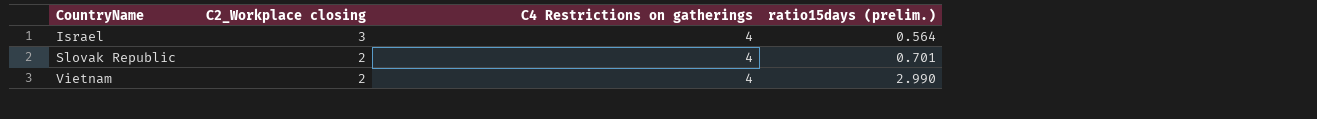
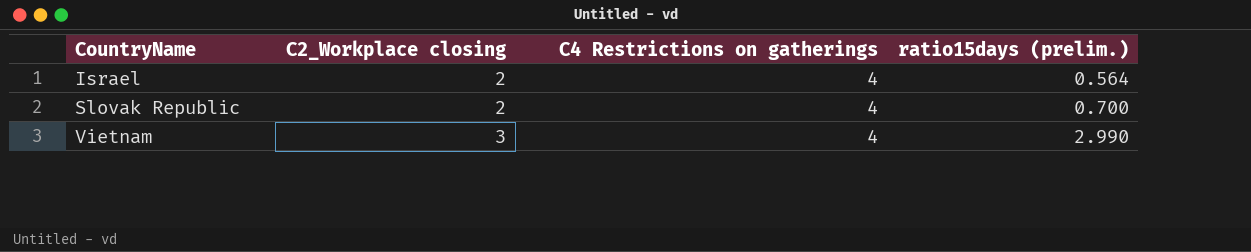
Israel | C2_Workplace closing: 3 -> 2
Slovak Republic | ratio15days (prelim.): 0.701 -> 0.700
Vietnam | C2_Workplace closing: 2 -> 3

